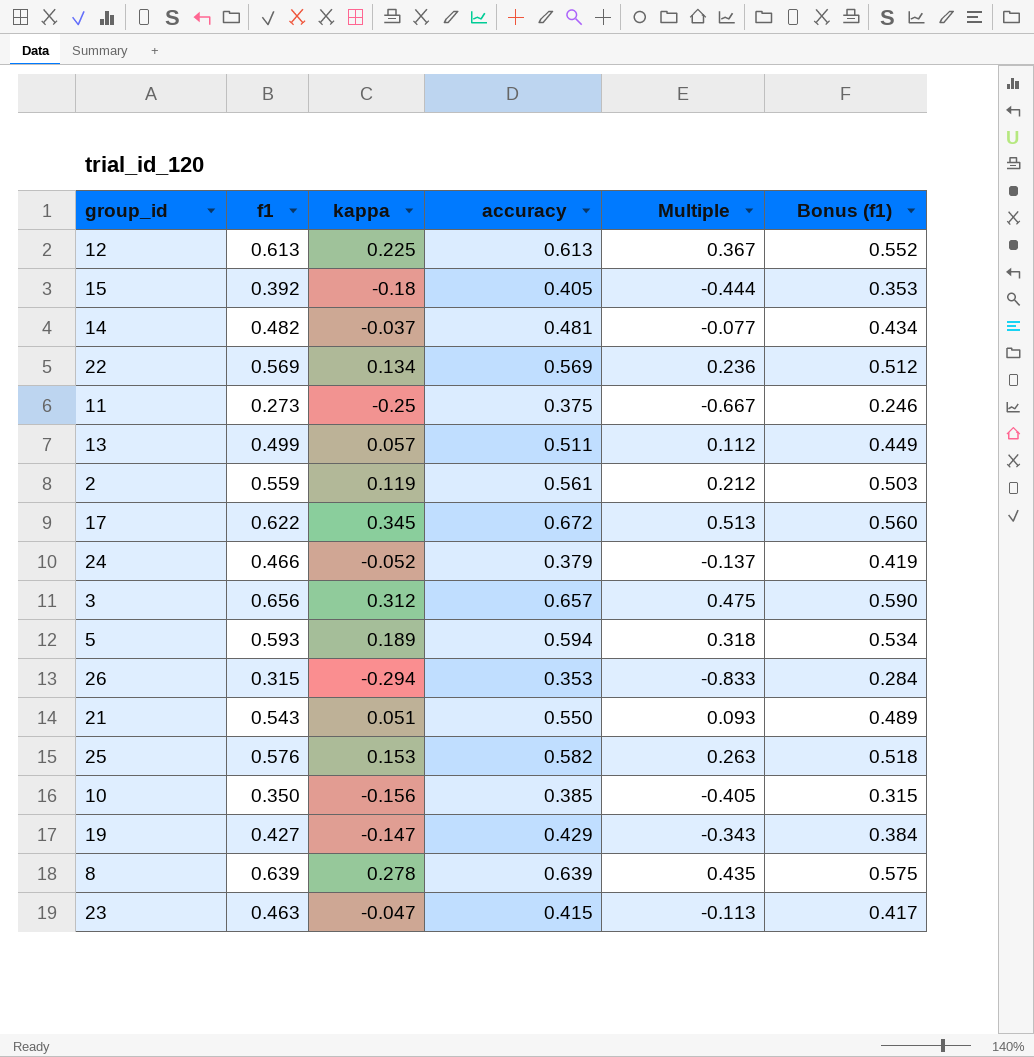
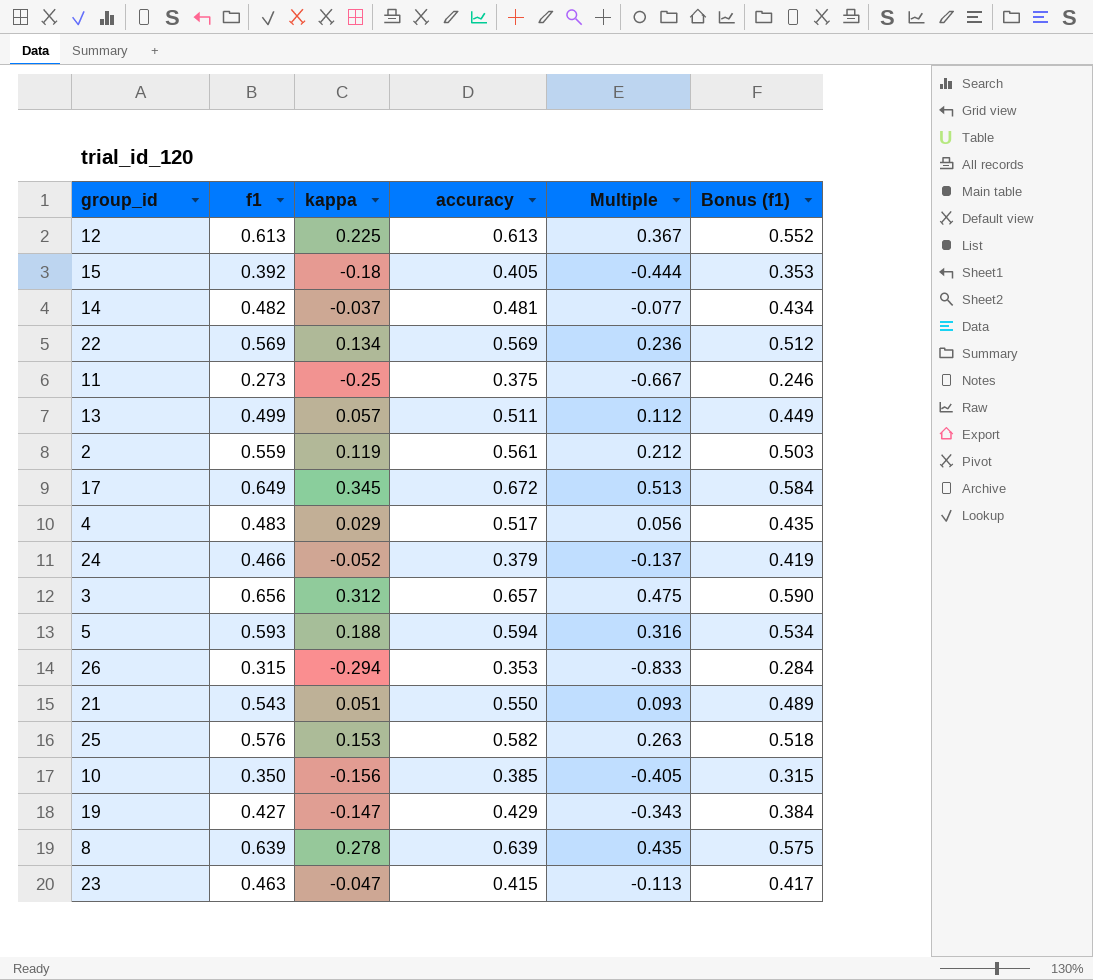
17 | f1: 0.622 -> 0.649
17 | Bonus (f1): 0.560 -> 0.584
row 4: none -> 0.483 | 0.029 | 0.517 | 0.056 | 0.435
5 | kappa: 0.189 -> 0.188
5 | Multiple: 0.318 -> 0.316

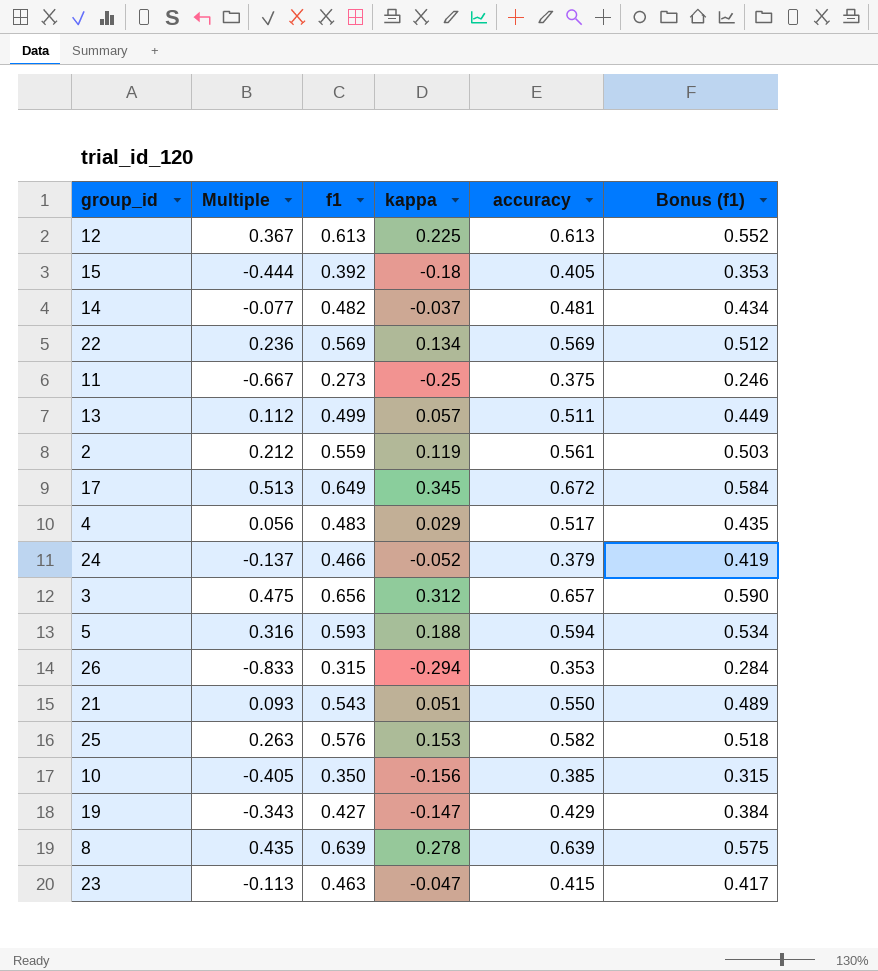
column Multiple | position: 5 -> 2

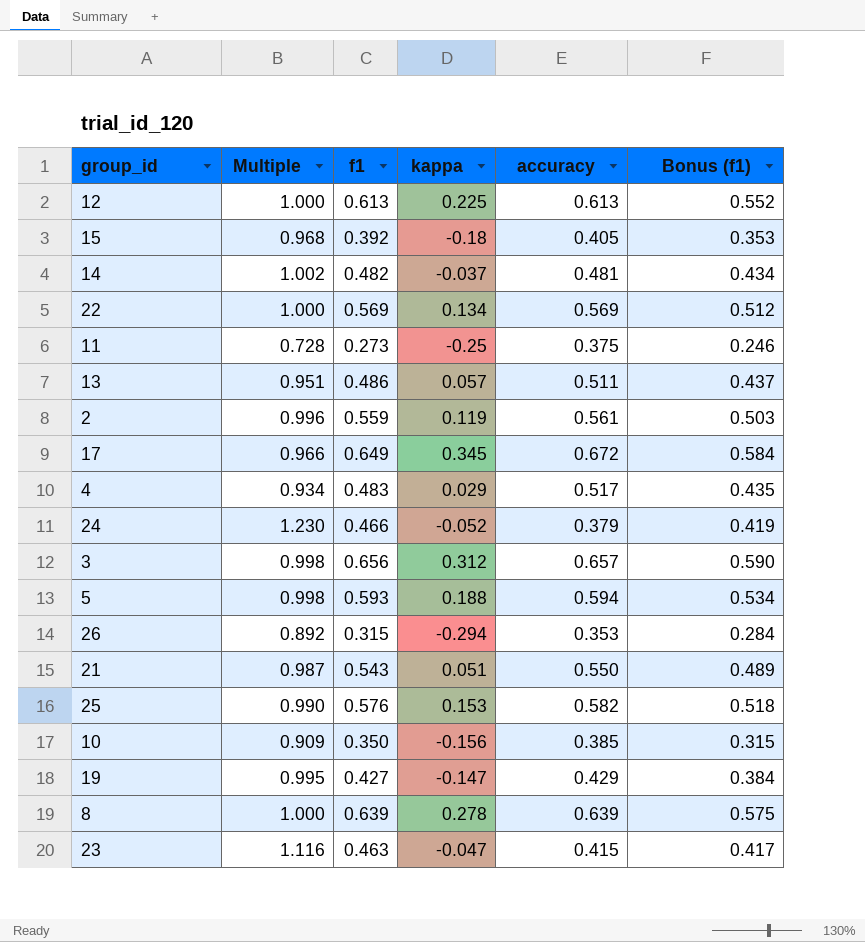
column Multiple | formula: [kappa] / [accuracy] -> [f1] / [accuracy]
13 | f1: 0.499 -> 0.486
13 | Bonus (f1): 0.449 -> 0.437

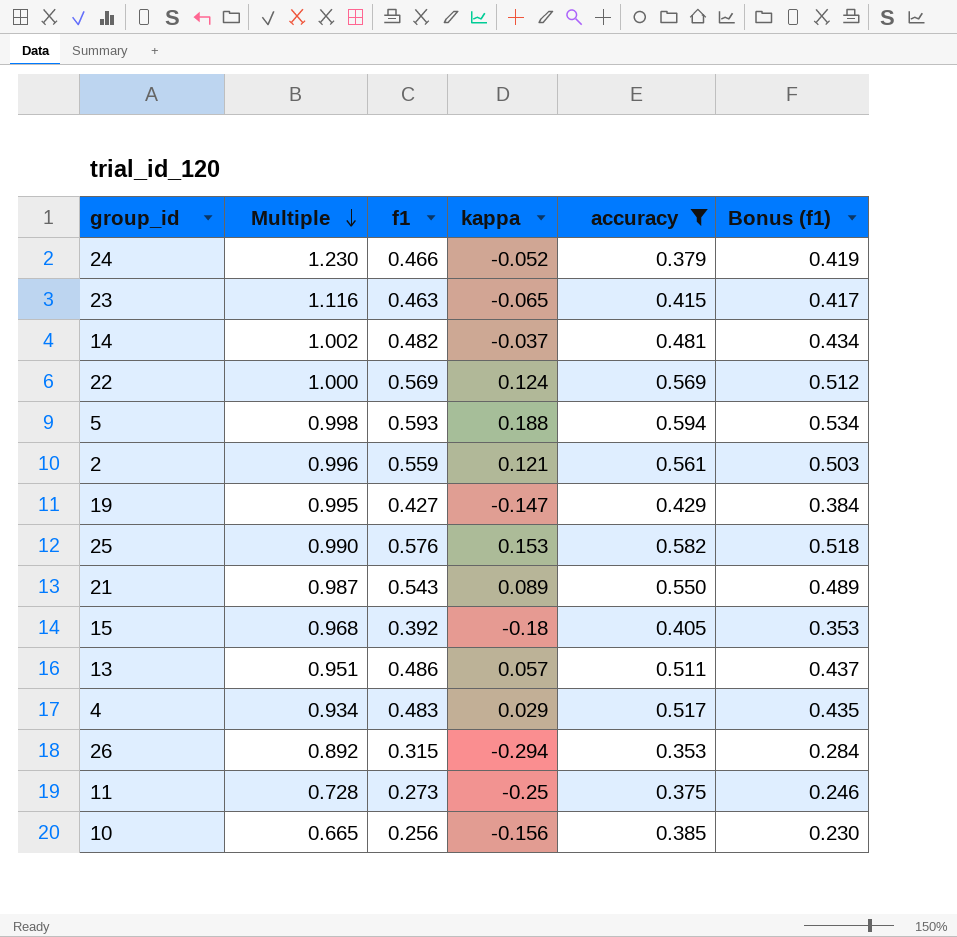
filter: none -> accuracy <= 0.594
row order: none -> Multiple descending
23 | kappa: -0.047 -> -0.065
22 | kappa: 0.134 -> 0.124
2 | kappa: 0.119 -> 0.121
21 | kappa: 0.051 -> 0.089
10 | Multiple: 0.909 -> 0.665
10 | f1: 0.350 -> 0.256
10 | Bonus (f1): 0.315 -> 0.230

